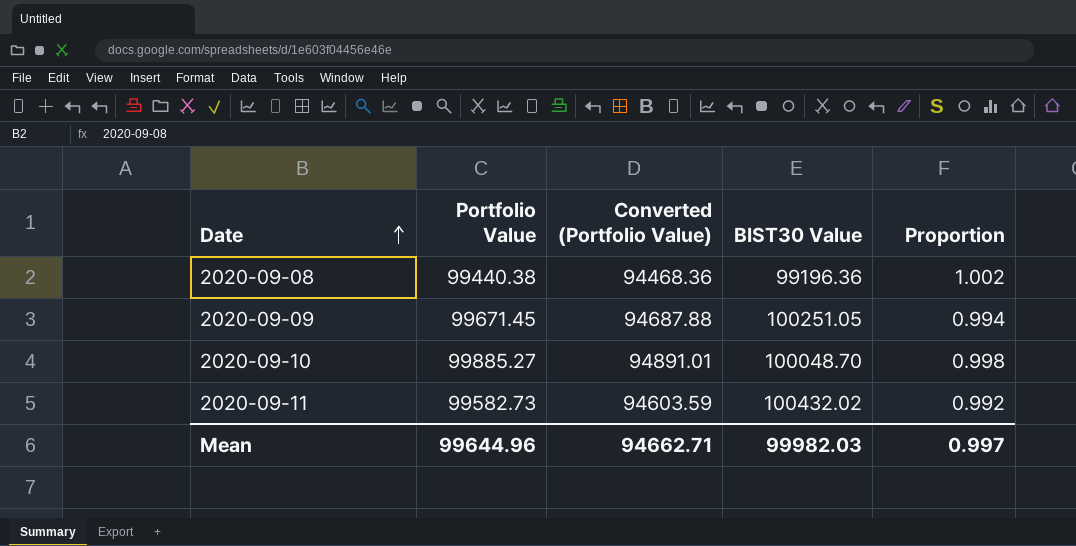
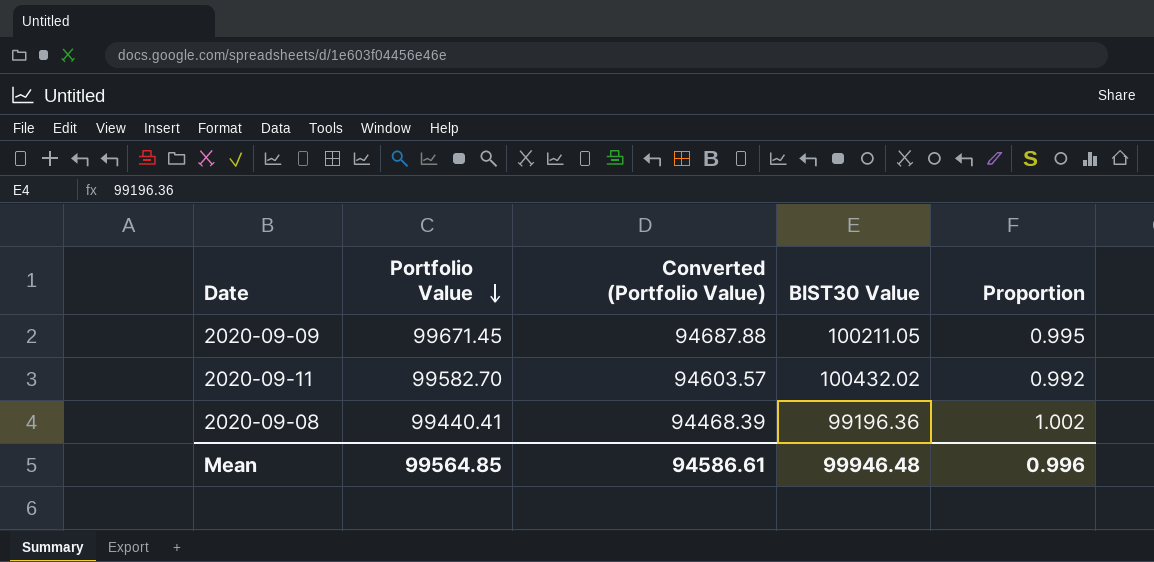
row order: Date ascending -> Portfolio Value descending
row 2020-09-10: 99885.27 | 94891.01 | 100048.70 | 0.998 -> none
2020-09-09 | BIST30 Value: 100251.05 -> 100211.05
2020-09-09 | Proportion: 0.994 -> 0.995
2020-09-11 | Portfolio Value: 99582.73 -> 99582.70
2020-09-11 | Converted (Portfolio Value): 94603.59 -> 94603.57
2020-09-08 | Portfolio Value: 99440.38 -> 99440.41
2020-09-08 | Converted (Portfolio Value): 94468.36 -> 94468.39
Mean | Portfolio Value: 99644.96 -> 99564.85
Mean | Converted (Portfolio Value): 94662.71 -> 94586.61
Mean | BIST30 Value: 99982.03 -> 99946.48
Mean | Proportion: 0.997 -> 0.996

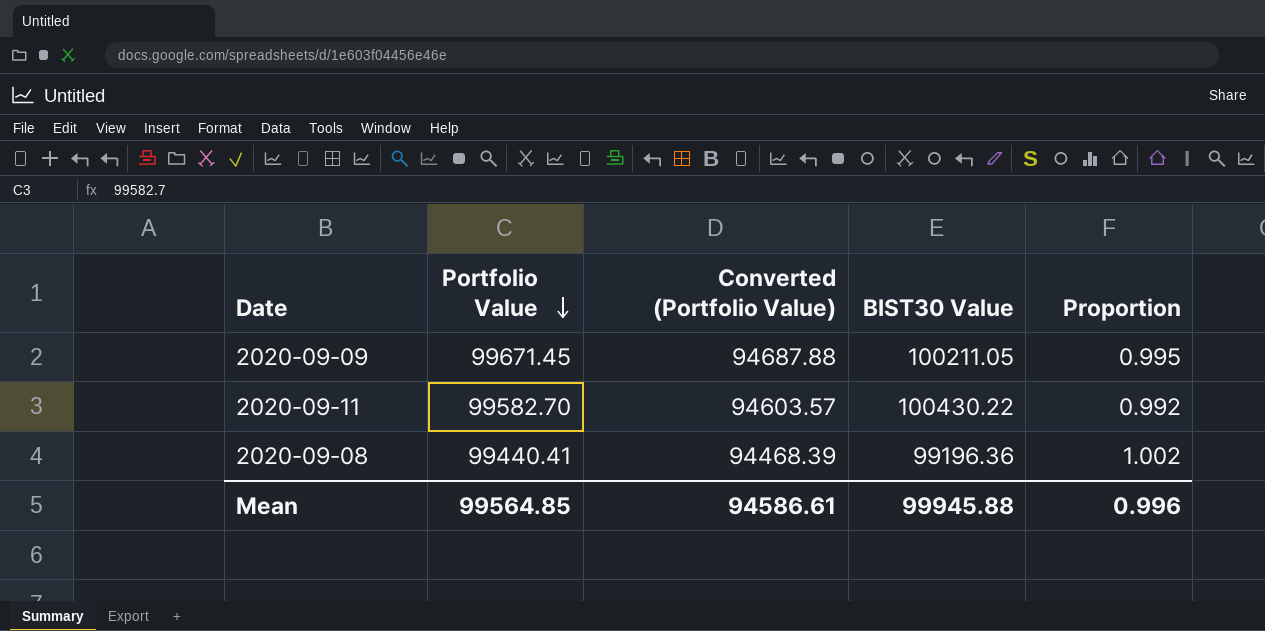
2020-09-11 | BIST30 Value: 100432.02 -> 100430.22
Mean | BIST30 Value: 99946.48 -> 99945.88

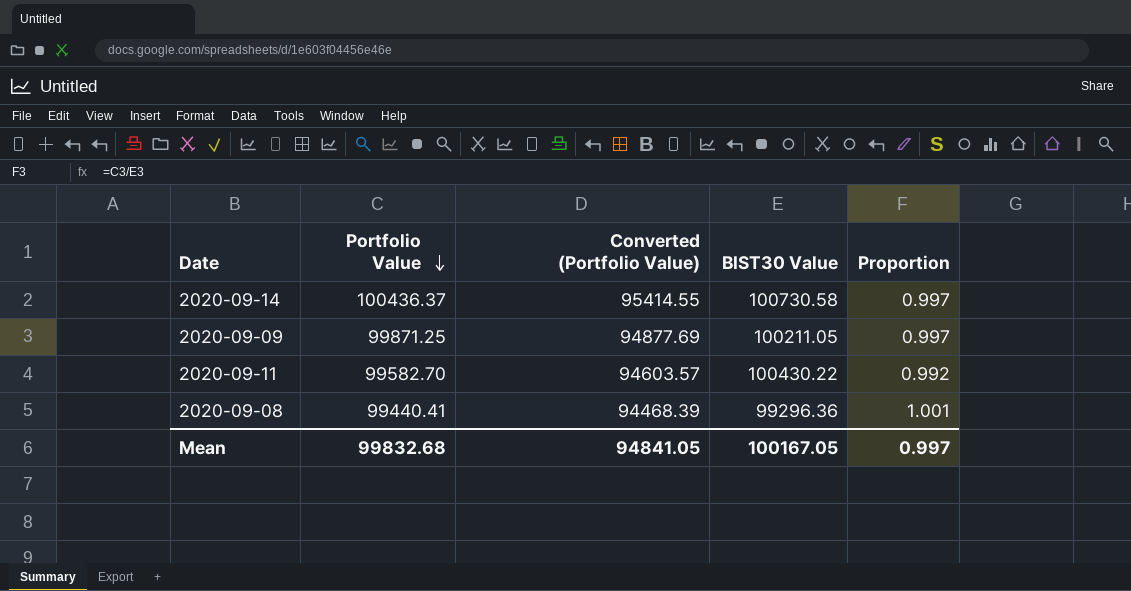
row 2020-09-14: none -> 100436.37 | 95414.55 | 100730.58 | 0.997
2020-09-09 | Portfolio Value: 99671.45 -> 99871.25
2020-09-09 | Converted (Portfolio Value): 94687.88 -> 94877.69
2020-09-09 | Proportion: 0.995 -> 0.997
2020-09-08 | BIST30 Value: 99196.36 -> 99296.36
2020-09-08 | Proportion: 1.002 -> 1.001
Mean | Portfolio Value: 99564.85 -> 99832.68
Mean | Converted (Portfolio Value): 94586.61 -> 94841.05
Mean | BIST30 Value: 99945.88 -> 100167.05
Mean | Proportion: 0.996 -> 0.997

